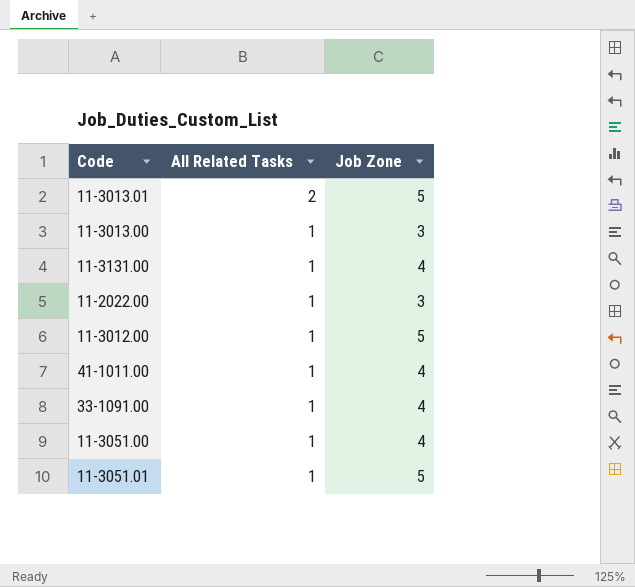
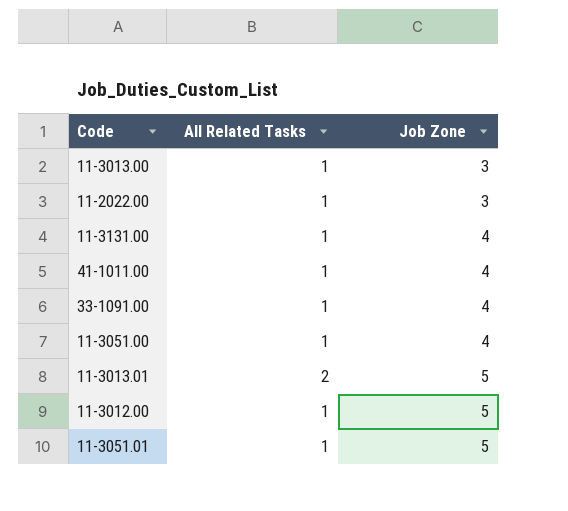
row order: All Related Tasks descending -> Job Zone ascending

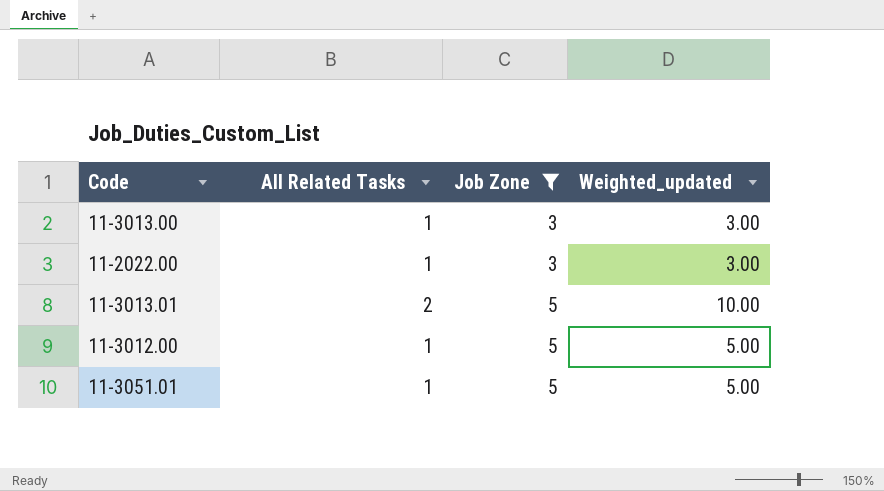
filter: none -> Job Zone != 4
column Weighted_updated | formula: none -> [All Related Tasks] * [Job Zone]

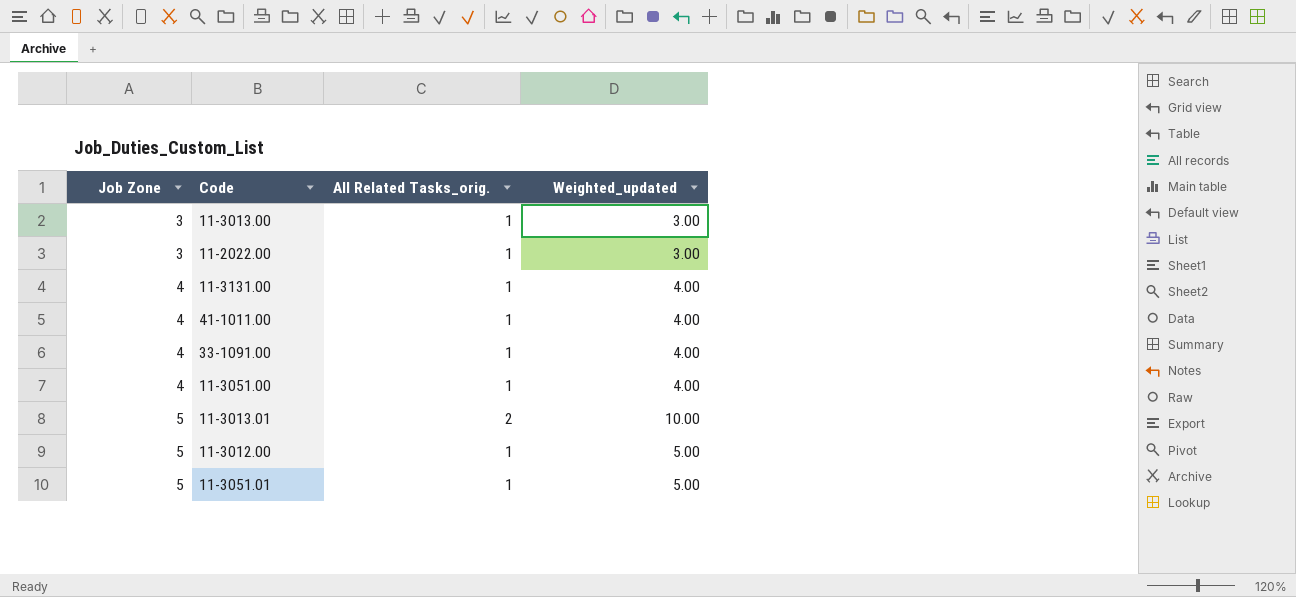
filter: Job Zone != 4 -> none
column Job Zone | position: 3 -> 1
column name: All Related Tasks -> All Related Tasks_orig.

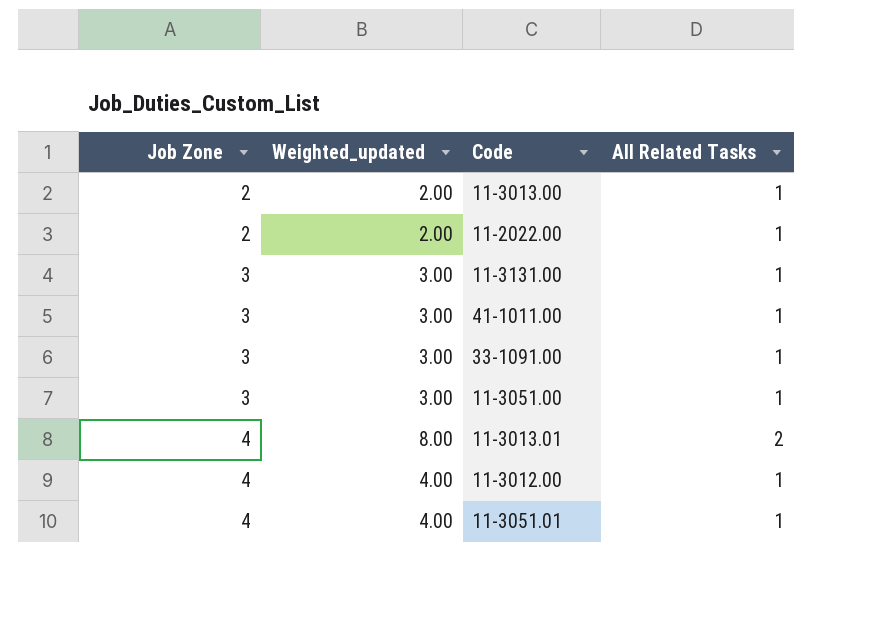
column Weighted_updated | position: 4 -> 2
column name: All Related Tasks_orig. -> All Related Tasks
11-3013.00 | Job Zone: 3 -> 2
11-3013.00 | Weighted_updated: 3.00 -> 2.00
11-2022.00 | Job Zone: 3 -> 2
11-2022.00 | Weighted_updated: 3.00 -> 2.00
11-3131.00 | Job Zone: 4 -> 3
11-3131.00 | Weighted_updated: 4.00 -> 3.00
41-1011.00 | Job Zone: 4 -> 3
41-1011.00 | Weighted_updated: 4.00 -> 3.00
33-1091.00 | Job Zone: 4 -> 3
33-1091.00 | Weighted_updated: 4.00 -> 3.00
11-3051.00 | Job Zone: 4 -> 3
11-3051.00 | Weighted_updated: 4.00 -> 3.00
11-3013.01 | Job Zone: 5 -> 4
11-3013.01 | Weighted_updated: 10.00 -> 8.00
11-3012.00 | Job Zone: 5 -> 4
11-3012.00 | Weighted_updated: 5.00 -> 4.00
11-3051.01 | Job Zone: 5 -> 4
11-3051.01 | Weighted_updated: 5.00 -> 4.00

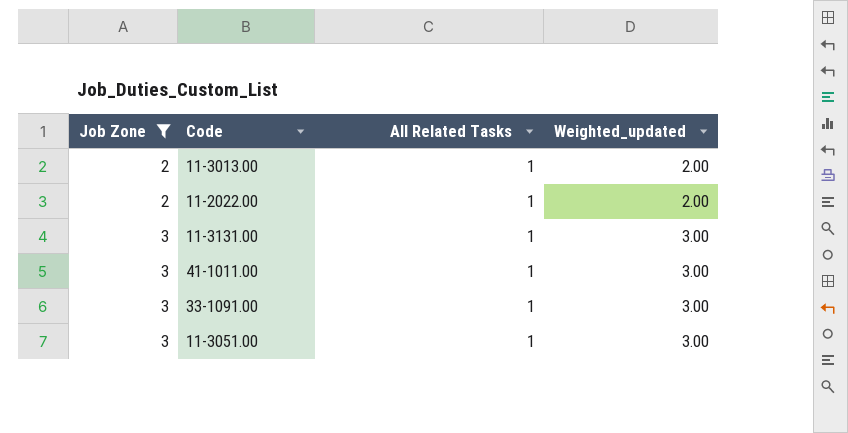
filter: none -> Job Zone != 4
column Weighted_updated | position: 2 -> 4

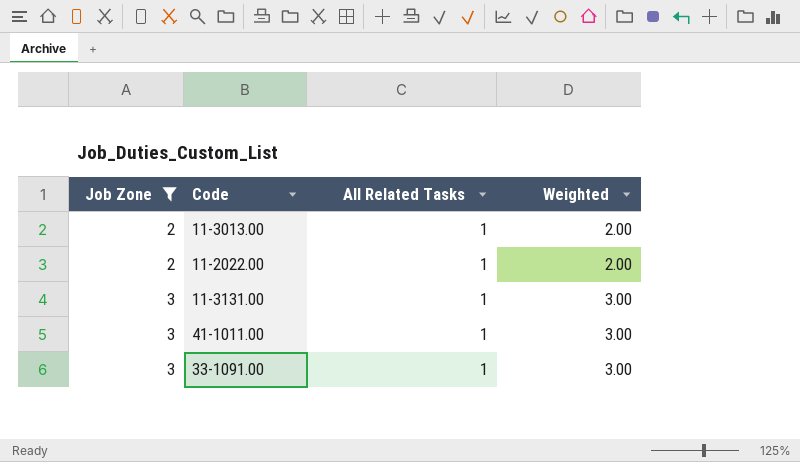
column name: Weighted_updated -> Weighted
row 11-3051.00: 3 | 1 | 3.00 -> none

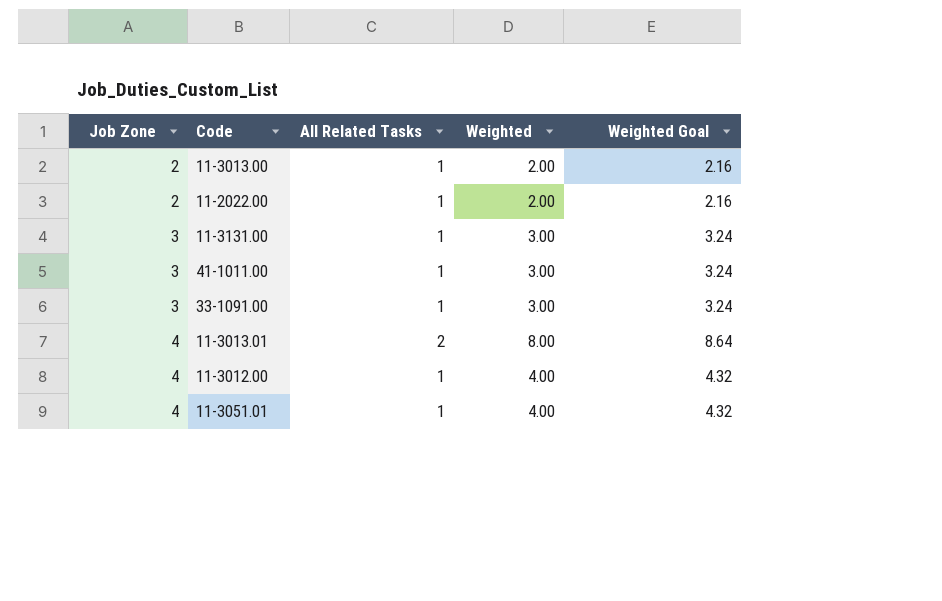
filter: Job Zone != 4 -> none
column Weighted Goal | formula: none -> [Weighted] * 1.08

